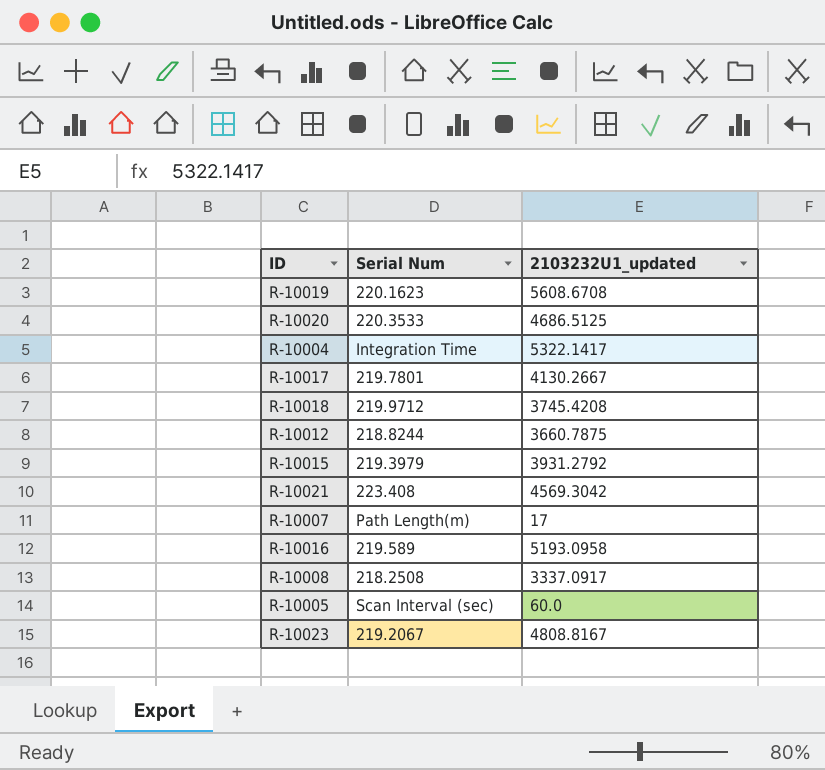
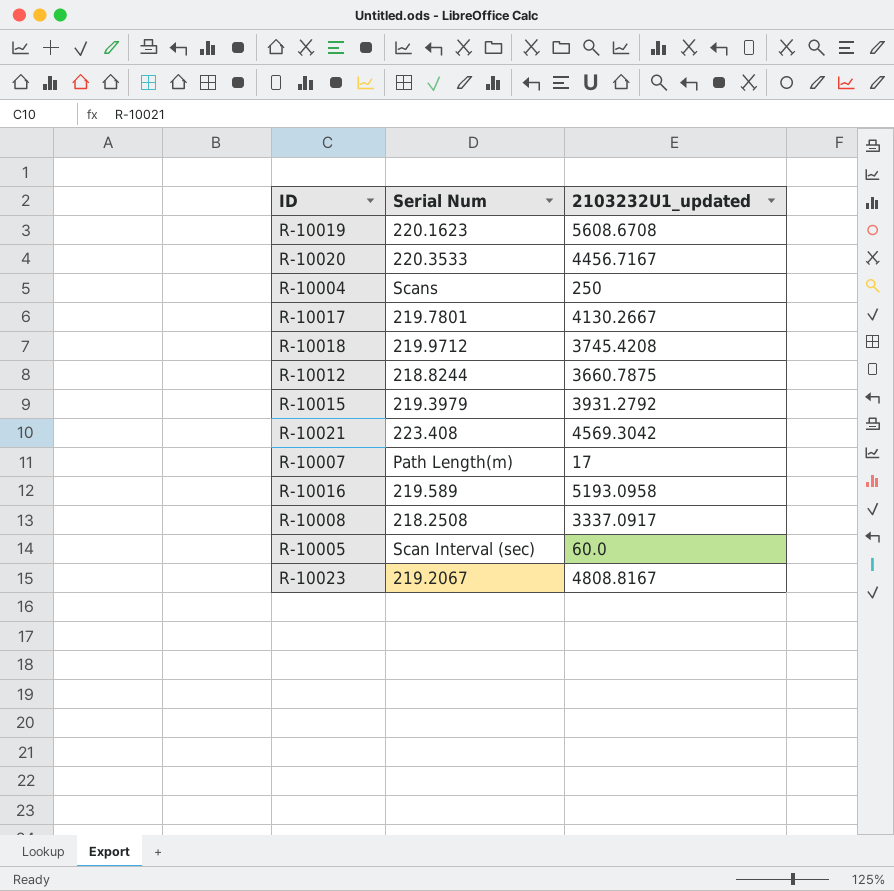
R-10020 | 2103232U1_updated: 4686.5125 -> 4456.7167
R-10004 | Serial Num: Integration Time -> Scans
R-10004 | 2103232U1_updated: 5322.1417 -> 250

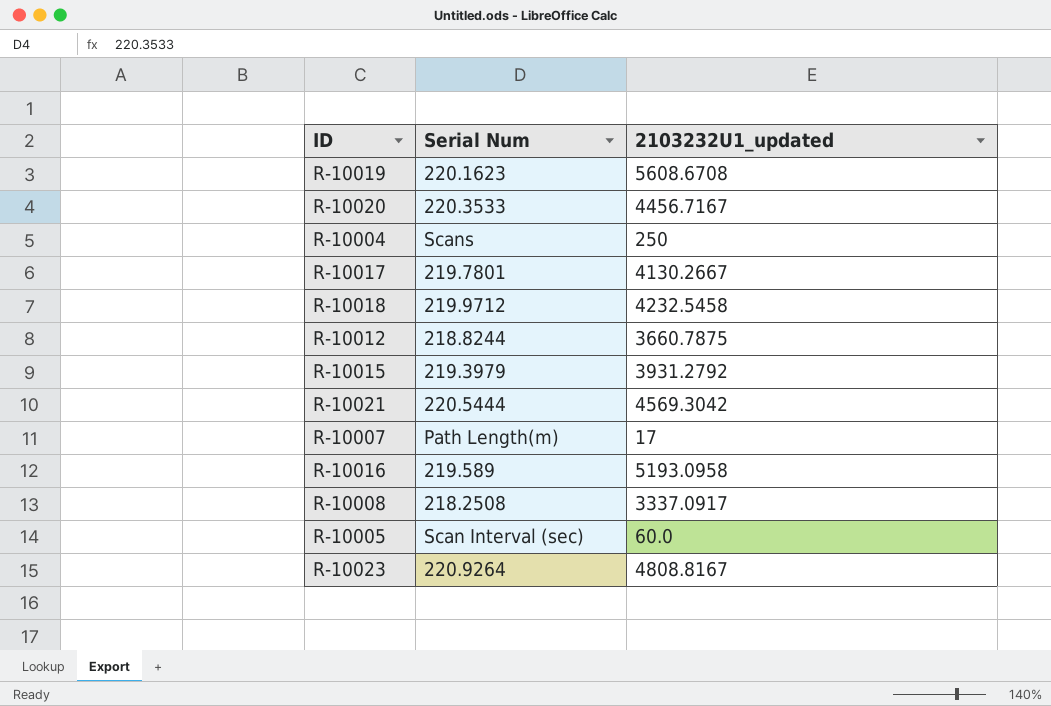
R-10018 | 2103232U1_updated: 3745.4208 -> 4232.5458
R-10021 | Serial Num: 223.408 -> 220.5444
R-10023 | Serial Num: 219.2067 -> 220.9264

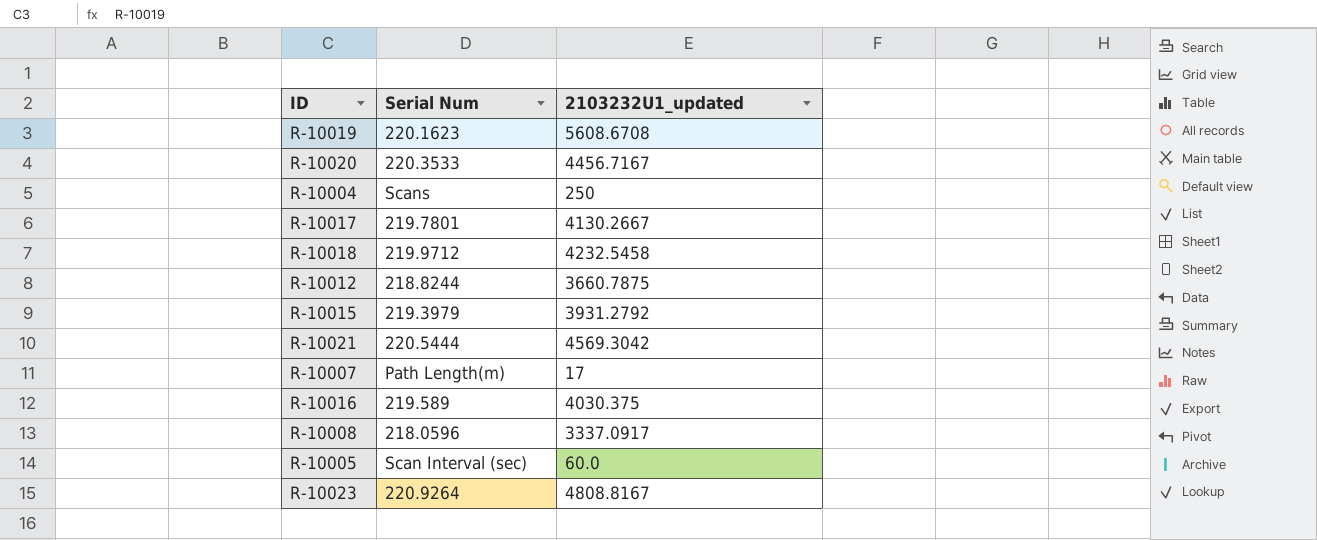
R-10016 | 2103232U1_updated: 5193.0958 -> 4030.375
R-10008 | Serial Num: 218.2508 -> 218.0596

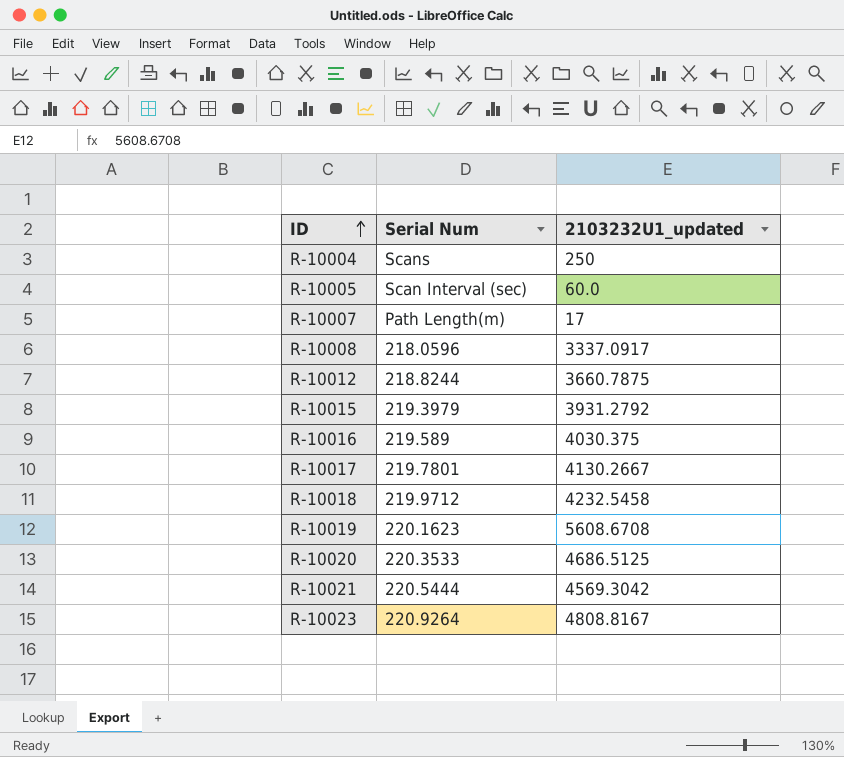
row order: none -> ID ascending
R-10020 | 2103232U1_updated: 4456.7167 -> 4686.5125

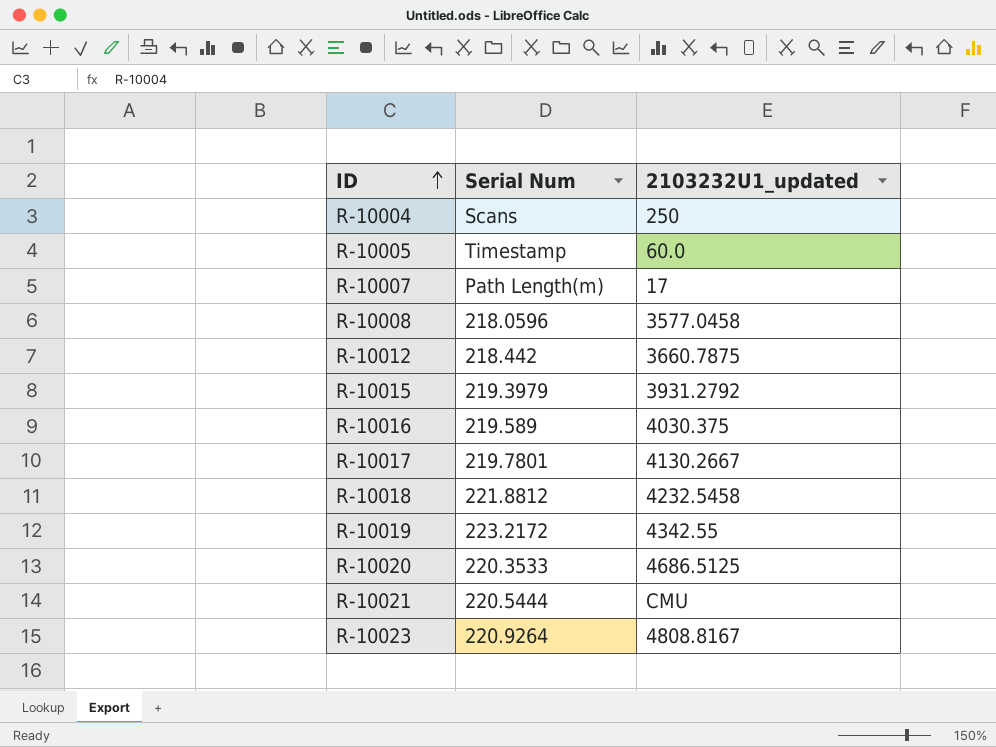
R-10005 | Serial Num: Scan Interval (sec) -> Timestamp
R-10008 | 2103232U1_updated: 3337.0917 -> 3577.0458
R-10012 | Serial Num: 218.8244 -> 218.442
R-10018 | Serial Num: 219.9712 -> 221.8812
R-10019 | Serial Num: 220.1623 -> 223.2172
R-10019 | 2103232U1_updated: 5608.6708 -> 4342.55
R-10021 | 2103232U1_updated: 4569.3042 -> CMU

